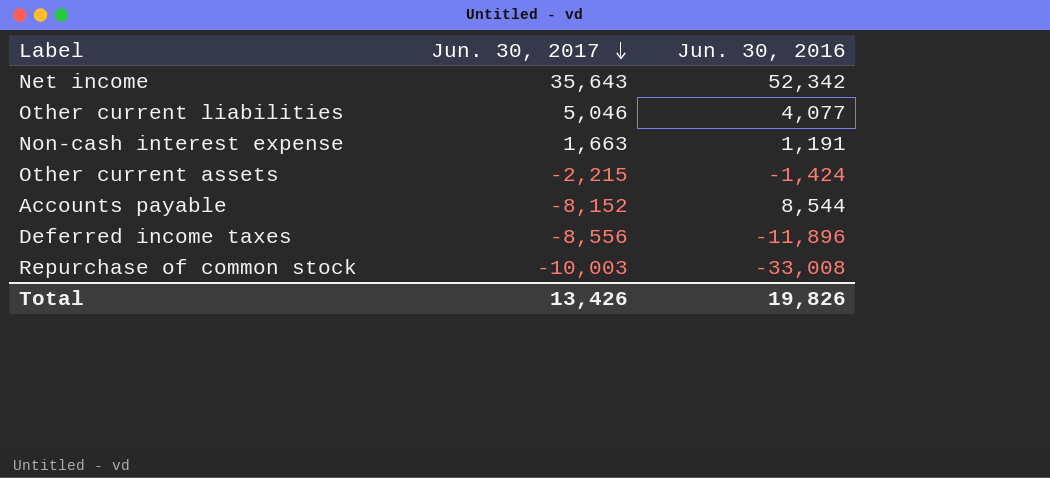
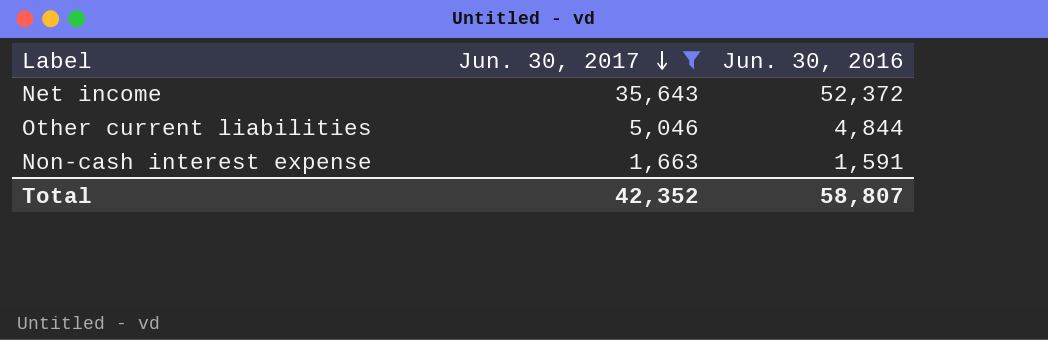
filter: none -> Jun. 30, 2017 >= 1,663
Net income | Jun. 30, 2016: 52,342 -> 52,372
Other current liabilities | Jun. 30, 2016: 4,077 -> 4,844
Non-cash interest expense | Jun. 30, 2016: 1,191 -> 1,591
Total | Jun. 30, 2017: 13,426 -> 42,352
Total | Jun. 30, 2016: 19,826 -> 58,807

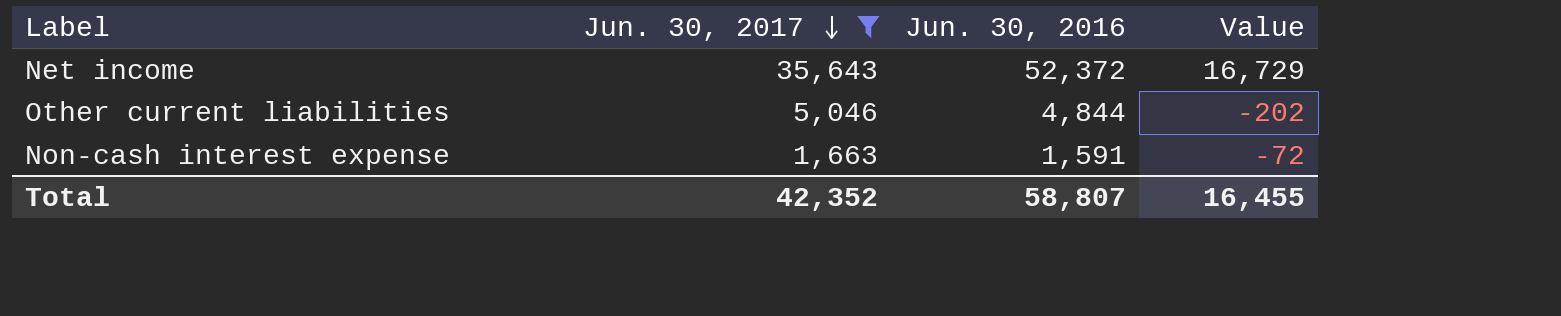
column Value | formula: none -> [Jun. 30, 2016] - [Jun. 30, 2017]

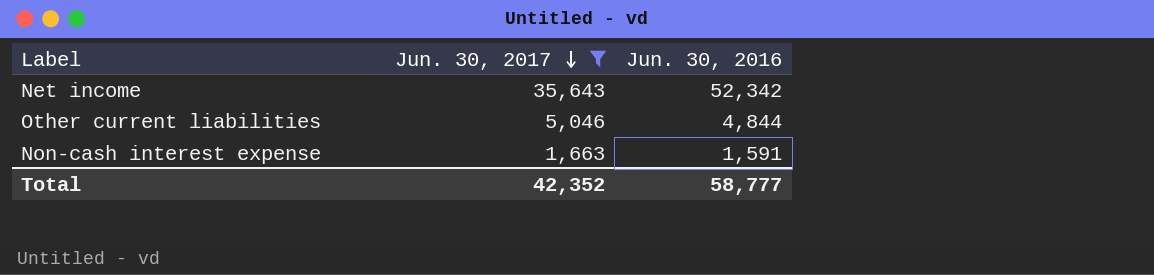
column Value | formula: [Jun. 30, 2016] - [Jun. 30, 2017] -> none
Net income | Jun. 30, 2016: 52,372 -> 52,342
Total | Jun. 30, 2016: 58,807 -> 58,777

